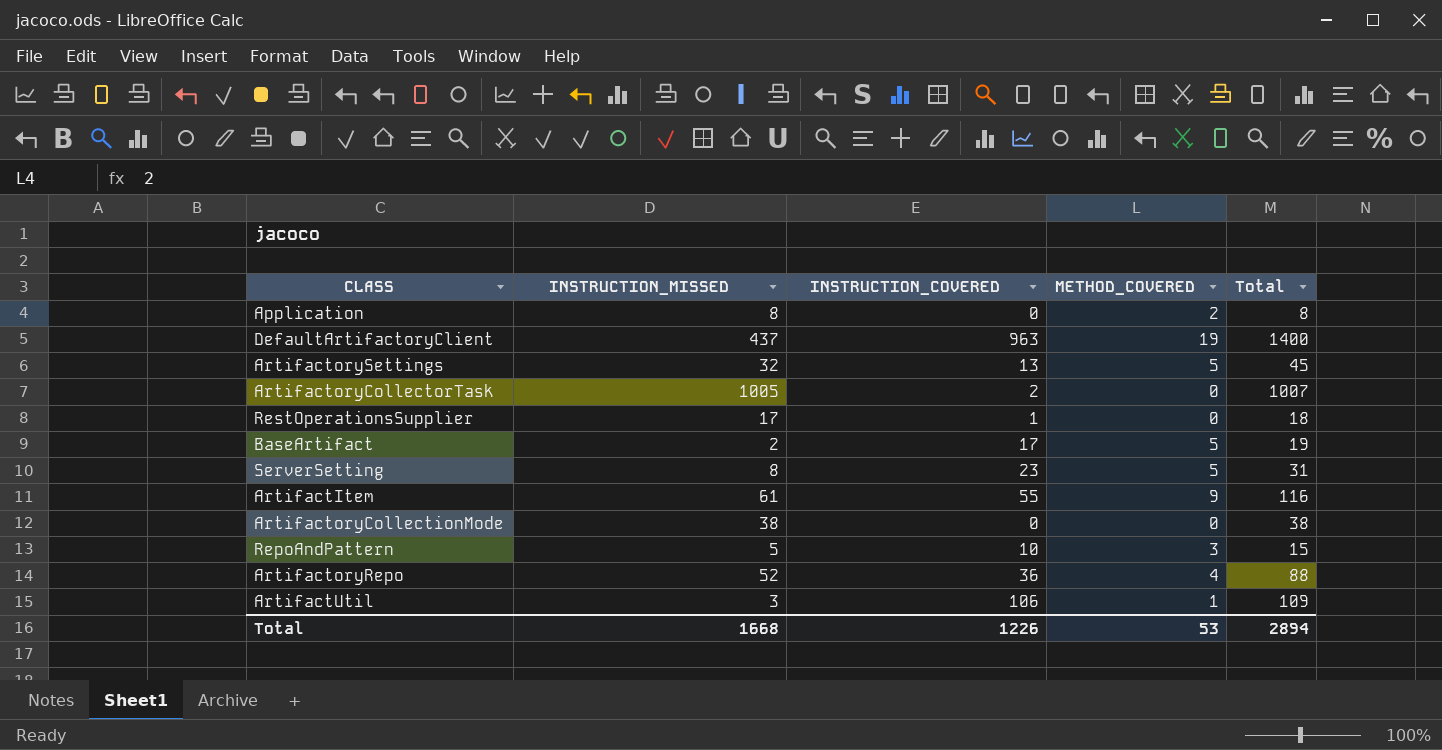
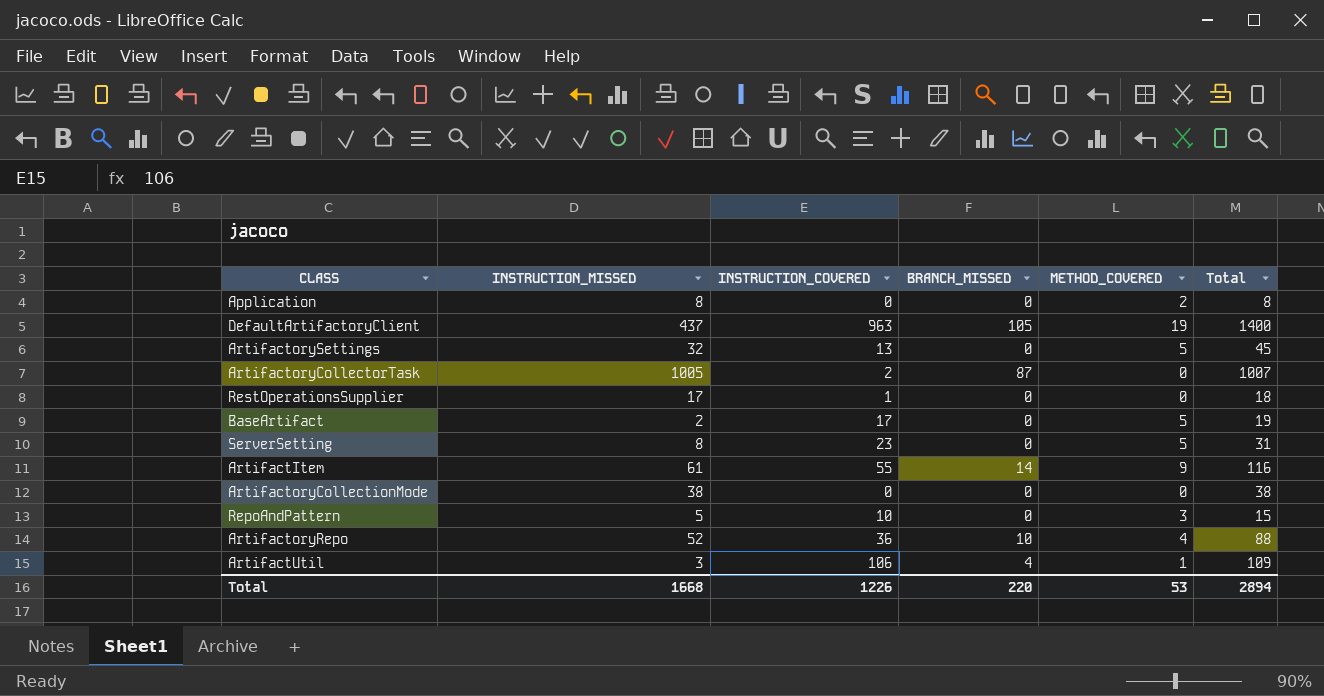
column BRANCH_MISSED | position: none -> 4

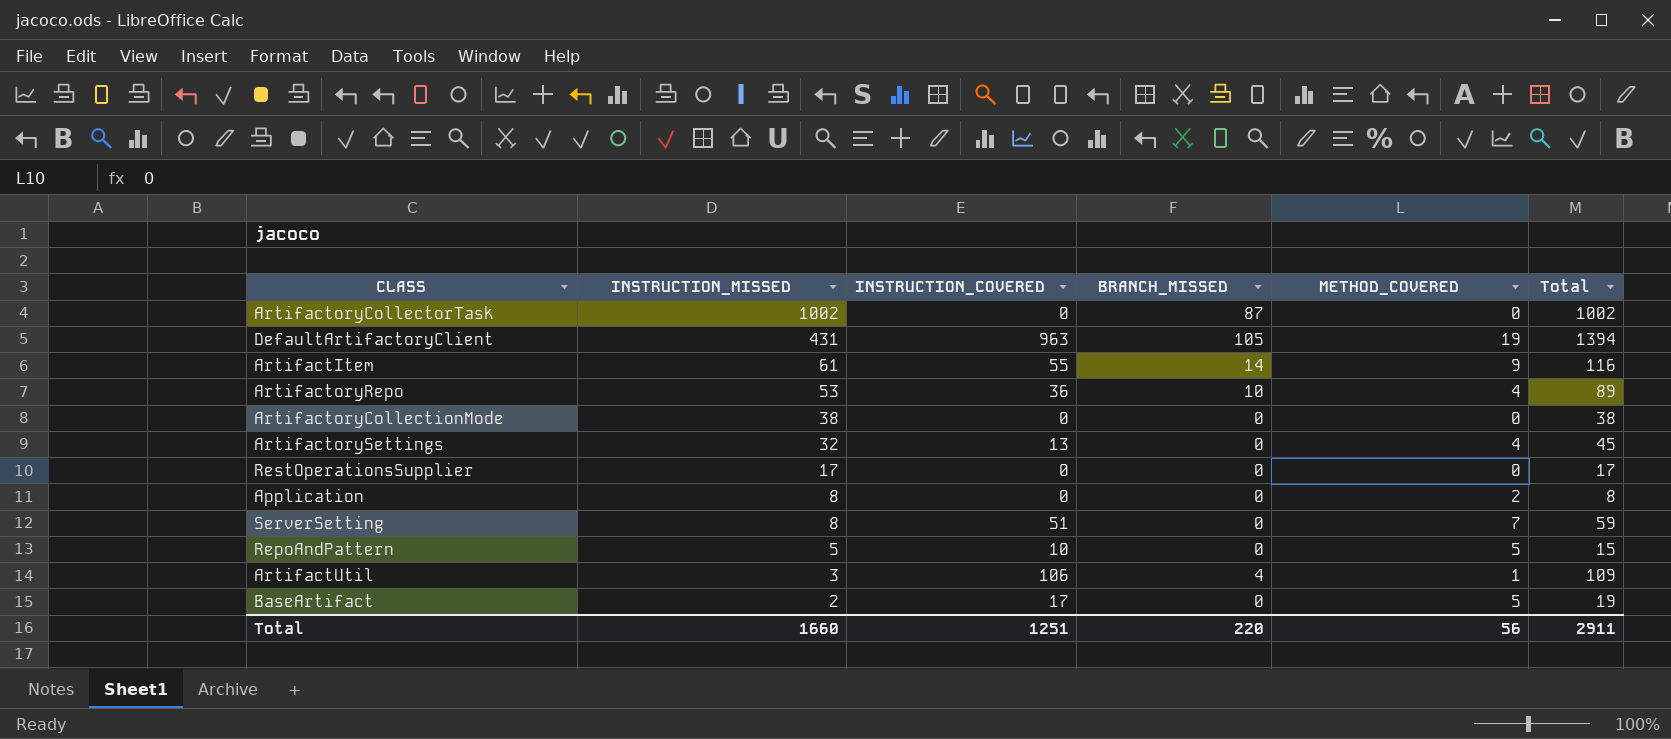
row order: none -> INSTRUCTION_MISSED descending
ArtifactoryCollectorTask | INSTRUCTION_MISSED: 1005 -> 1002
ArtifactoryCollectorTask | INSTRUCTION_COVERED: 2 -> 0
ArtifactoryCollectorTask | Total: 1007 -> 1002
DefaultArtifactoryClient | INSTRUCTION_MISSED: 437 -> 431
DefaultArtifactoryClient | Total: 1400 -> 1394
ArtifactoryRepo | INSTRUCTION_MISSED: 52 -> 53
ArtifactoryRepo | Total: 88 -> 89
ArtifactorySettings | METHOD_COVERED: 5 -> 4
RestOperationsSupplier | INSTRUCTION_COVERED: 1 -> 0
RestOperationsSupplier | Total: 18 -> 17
ServerSetting | INSTRUCTION_COVERED: 23 -> 51
ServerSetting | METHOD_COVERED: 5 -> 7
ServerSetting | Total: 31 -> 59
RepoAndPattern | METHOD_COVERED: 3 -> 5
Total | INSTRUCTION_MISSED: 1668 -> 1660
Total | INSTRUCTION_COVERED: 1226 -> 1251
Total | METHOD_COVERED: 53 -> 56
Total | Total: 2894 -> 2911

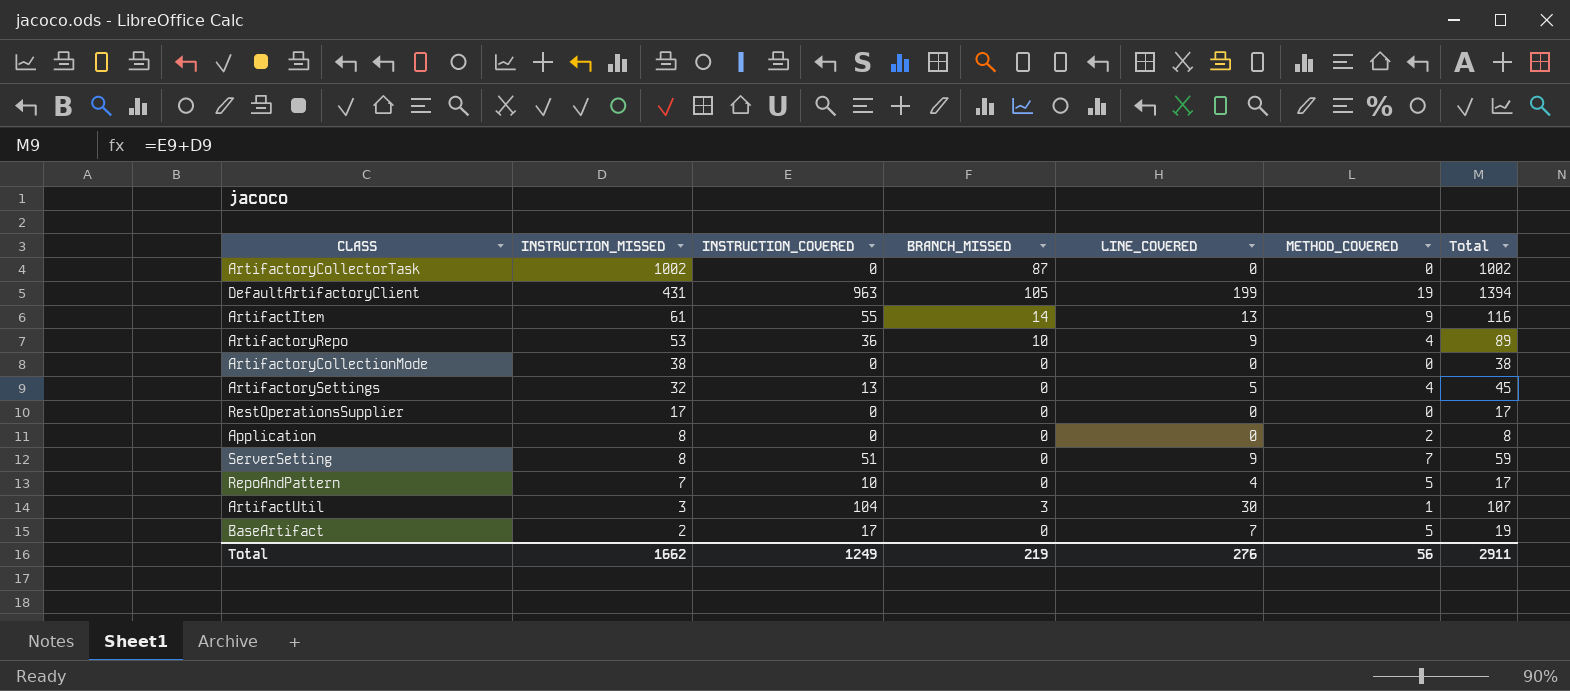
column LINE_COVERED | position: none -> 5
RepoAndPattern | INSTRUCTION_MISSED: 5 -> 7
RepoAndPattern | Total: 15 -> 17
ArtifactUtil | INSTRUCTION_COVERED: 106 -> 104
ArtifactUtil | BRANCH_MISSED: 4 -> 3
ArtifactUtil | Total: 109 -> 107
Total | INSTRUCTION_MISSED: 1660 -> 1662
Total | INSTRUCTION_COVERED: 1251 -> 1249
Total | BRANCH_MISSED: 220 -> 219

